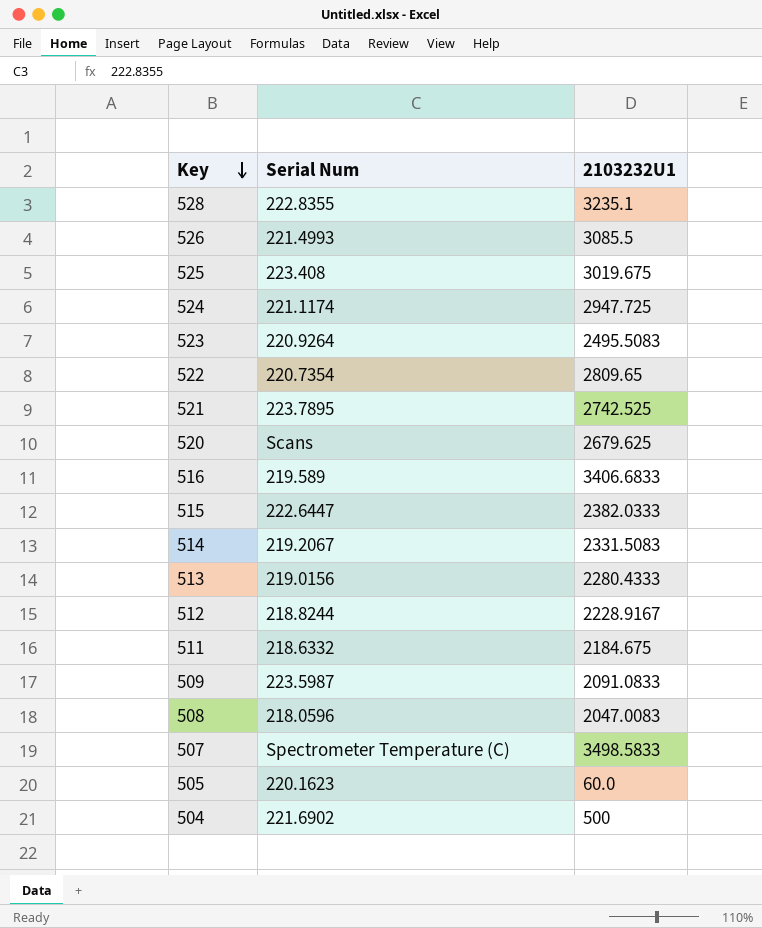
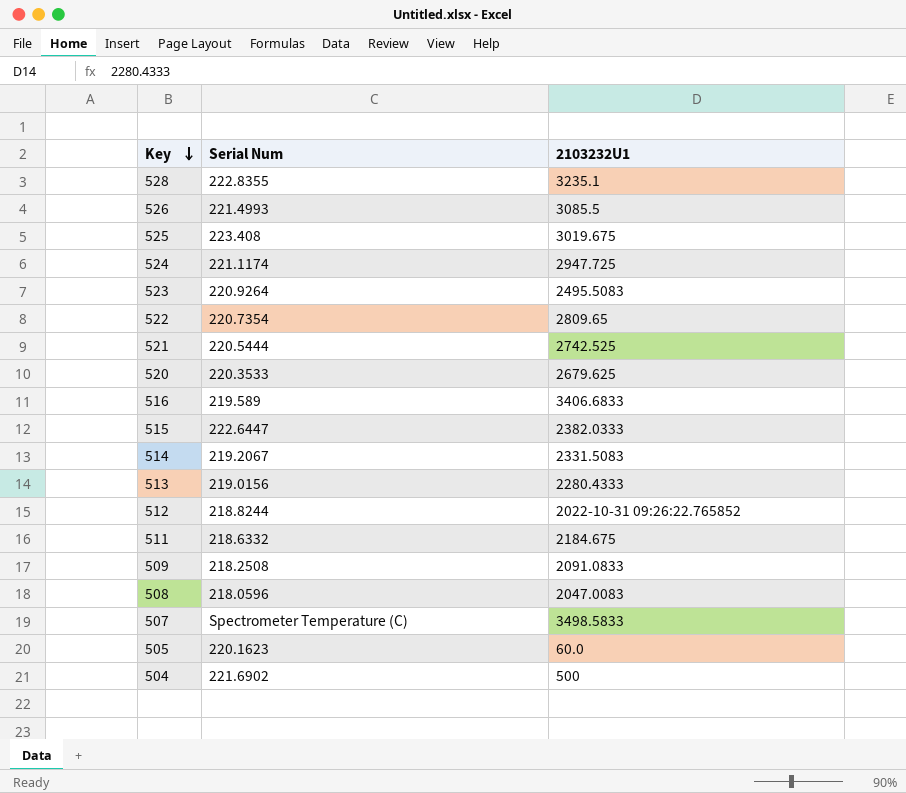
521 | Serial Num: 223.7895 -> 220.5444
520 | Serial Num: Scans -> 220.3533
512 | 2103232U1: 2228.9167 -> 2022-10-31 09:26:22.765852
509 | Serial Num: 223.5987 -> 218.2508

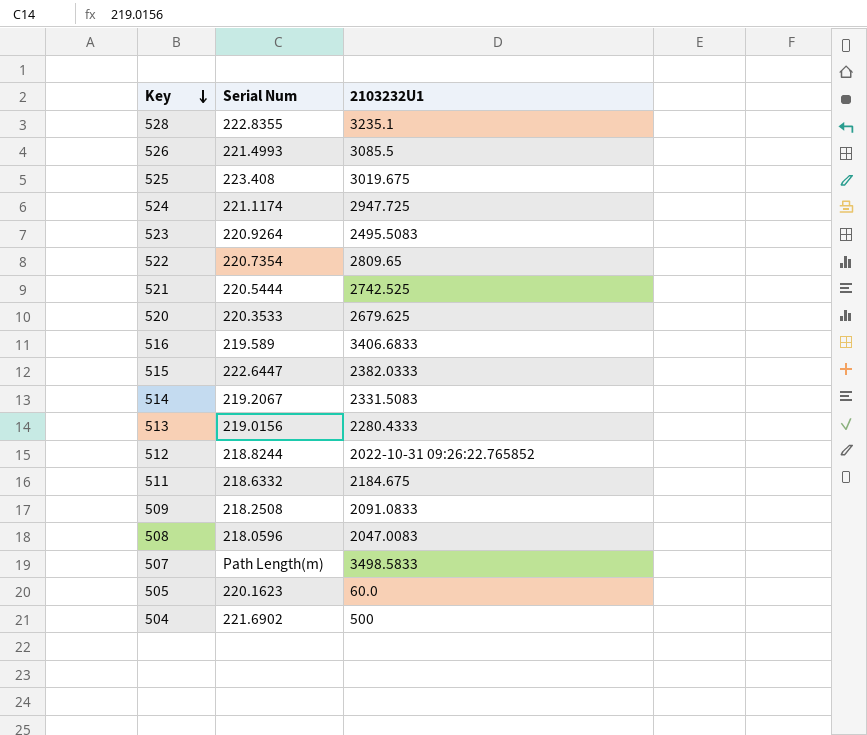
507 | Serial Num: Spectrometer Temperature (C) -> Path Length(m)

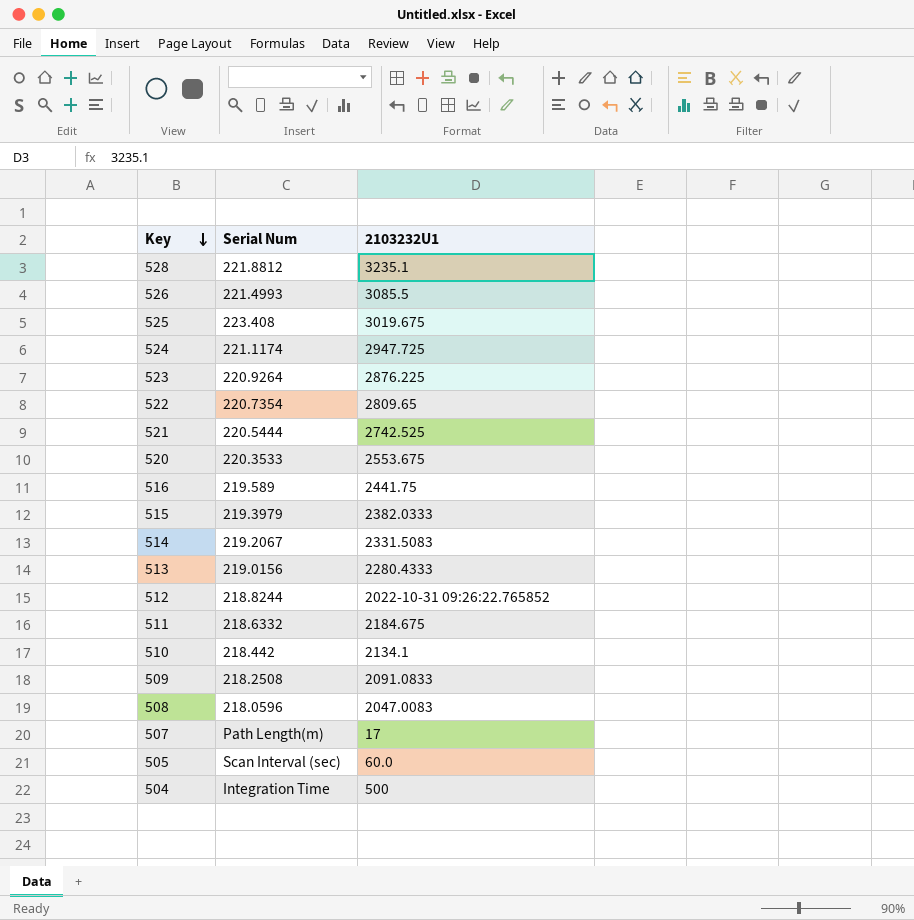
528 | Serial Num: 222.8355 -> 221.8812
523 | 2103232U1: 2495.5083 -> 2876.225
520 | 2103232U1: 2679.625 -> 2553.675
516 | 2103232U1: 3406.6833 -> 2441.75
515 | Serial Num: 222.6447 -> 219.3979
row 510: none -> 218.442 | 2134.1
507 | 2103232U1: 3498.5833 -> 17
505 | Serial Num: 220.1623 -> Scan Interval (sec)
504 | Serial Num: 221.6902 -> Integration Time

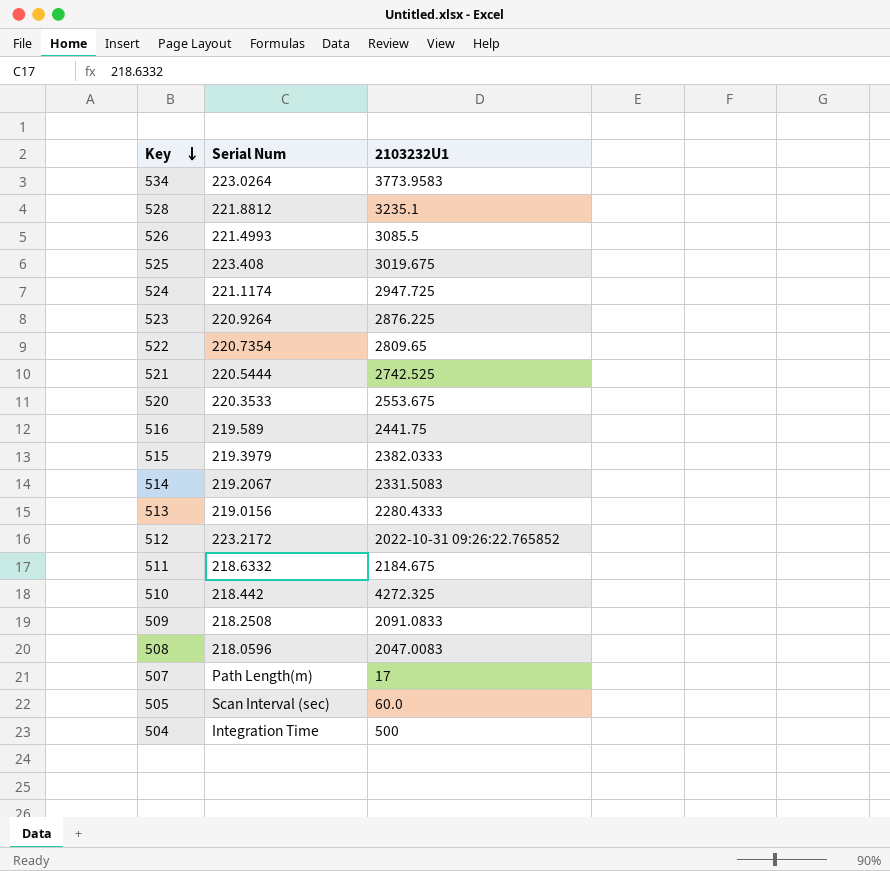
row 534: none -> 223.0264 | 3773.9583
512 | Serial Num: 218.8244 -> 223.2172
510 | 2103232U1: 2134.1 -> 4272.325

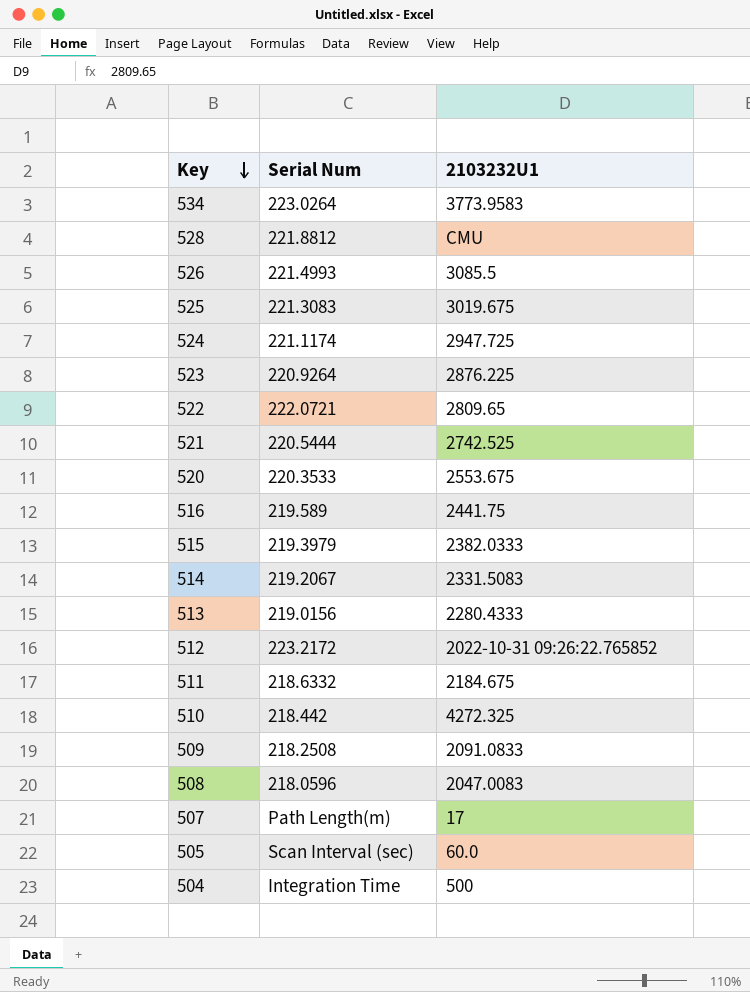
528 | 2103232U1: 3235.1 -> CMU
525 | Serial Num: 223.408 -> 221.3083
522 | Serial Num: 220.7354 -> 222.0721

